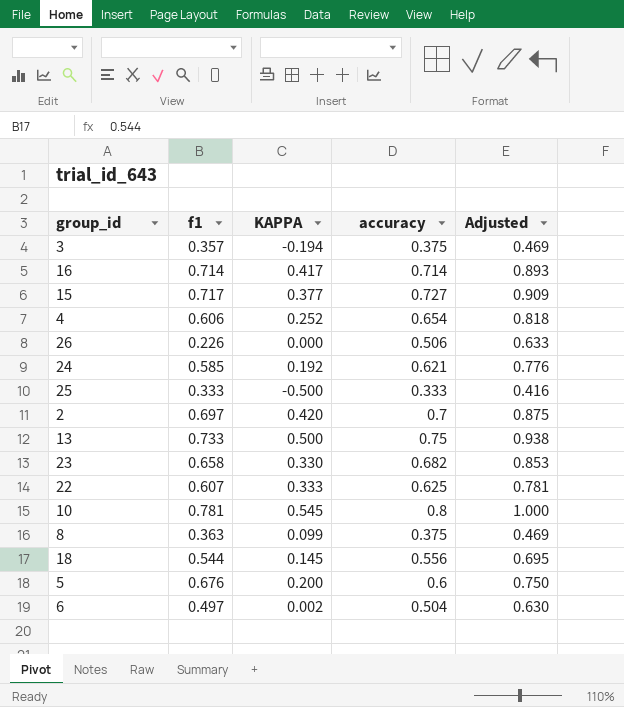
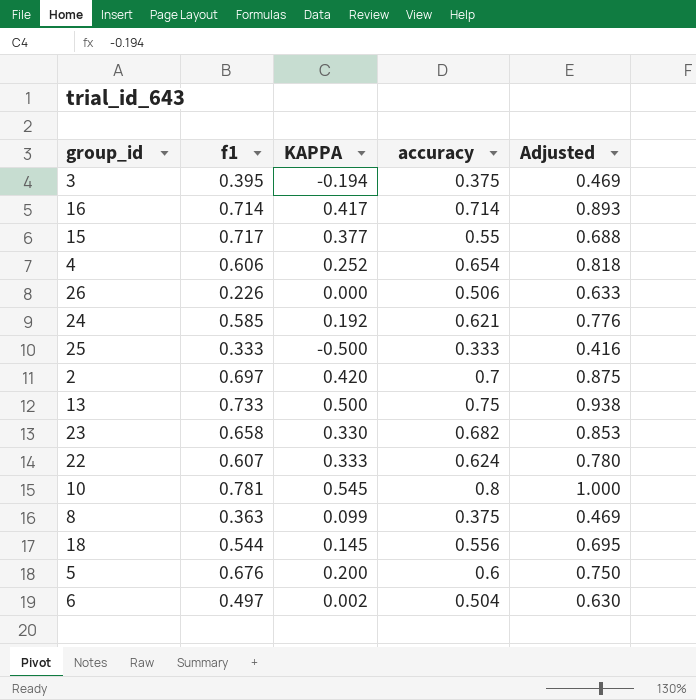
3 | f1: 0.357 -> 0.395
15 | accuracy: 0.727 -> 0.55
15 | Adjusted: 0.909 -> 0.688
22 | accuracy: 0.625 -> 0.624
22 | Adjusted: 0.781 -> 0.780

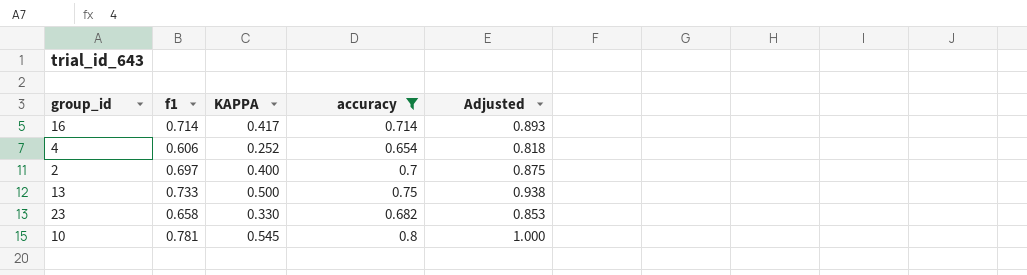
filter: none -> accuracy >= 0.654
2 | KAPPA: 0.420 -> 0.400

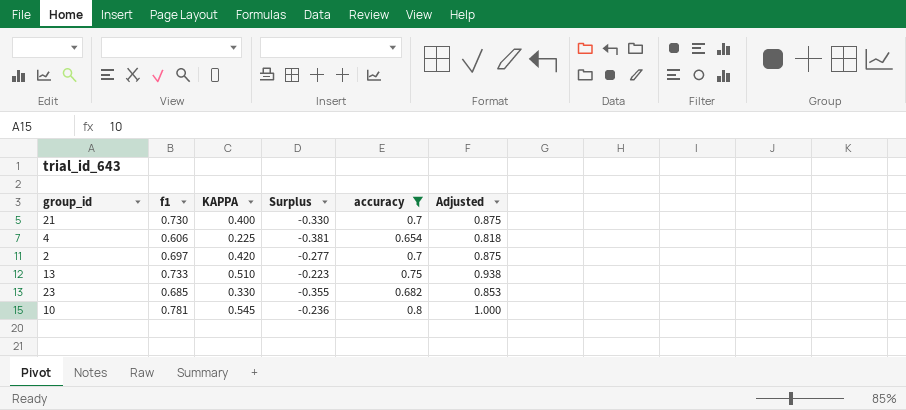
column Surplus | formula: none -> [KAPPA] - [f1]
row 16: 0.714 | 0.417 | 0.714 | 0.893 -> none
row 21: none -> 0.730 | 0.400 | -0.330 | 0.7 | 0.875
4 | KAPPA: 0.252 -> 0.225
2 | KAPPA: 0.400 -> 0.420
13 | KAPPA: 0.500 -> 0.510
23 | f1: 0.658 -> 0.685

